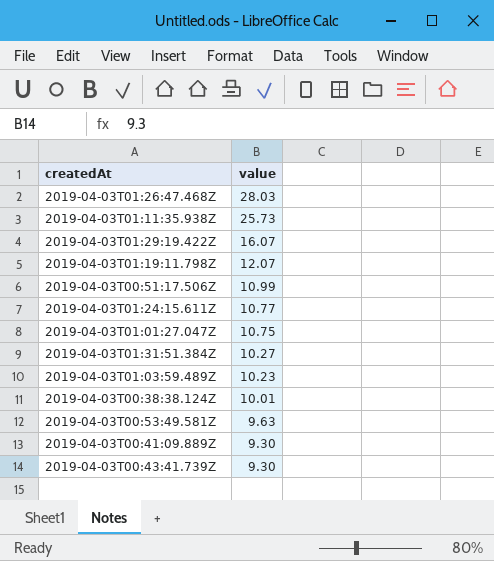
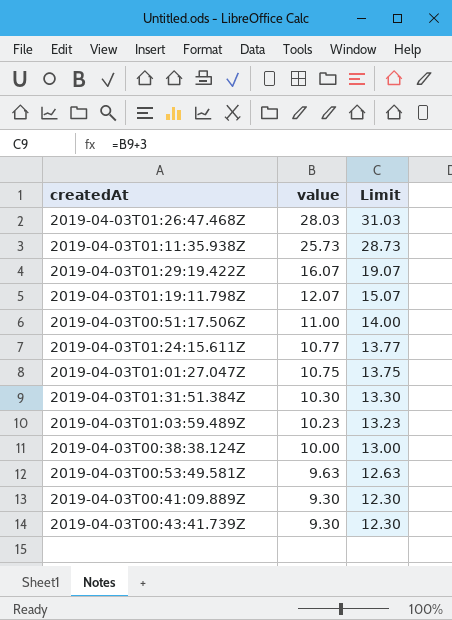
column Limit | formula: none -> [value] + 3
2019-04-03T00:51:17.506Z | value: 10.99 -> 11.00
2019-04-03T01:31:51.384Z | value: 10.27 -> 10.30
2019-04-03T00:38:38.124Z | value: 10.01 -> 10.00

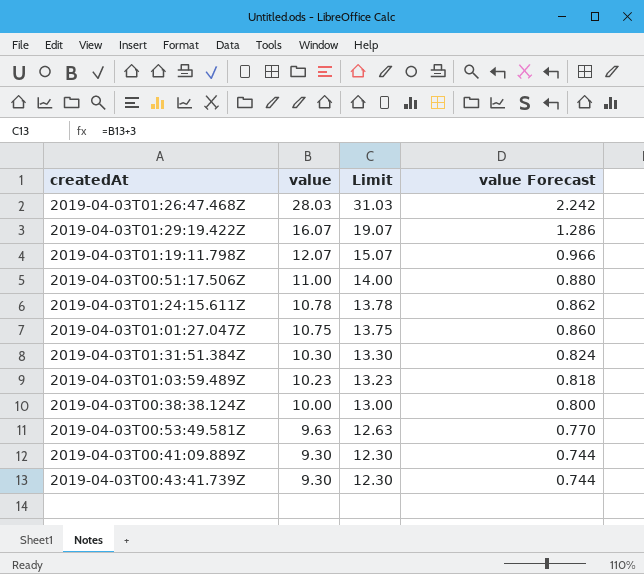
column value Forecast | formula: none -> [value] * 0.08
row 2019-04-03T01:11:35.938Z: 25.73 | 28.73 -> none
2019-04-03T01:24:15.611Z | value: 10.77 -> 10.78
2019-04-03T01:24:15.611Z | Limit: 13.77 -> 13.78

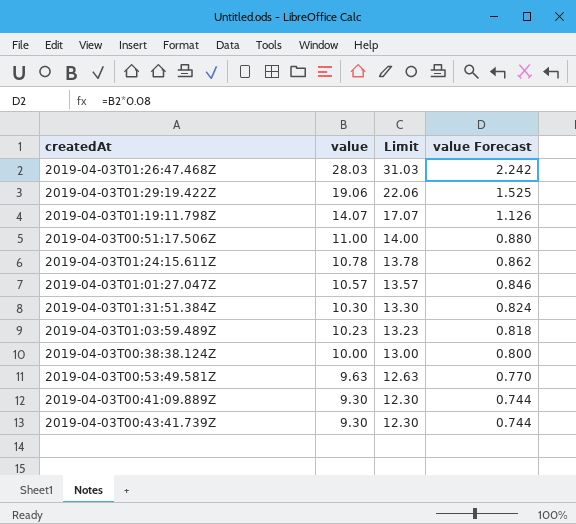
2019-04-03T01:29:19.422Z | value: 16.07 -> 19.06
2019-04-03T01:29:19.422Z | Limit: 19.07 -> 22.06
2019-04-03T01:29:19.422Z | value Forecast: 1.286 -> 1.525
2019-04-03T01:19:11.798Z | value: 12.07 -> 14.07
2019-04-03T01:19:11.798Z | Limit: 15.07 -> 17.07
2019-04-03T01:19:11.798Z | value Forecast: 0.966 -> 1.126
2019-04-03T01:01:27.047Z | value: 10.75 -> 10.57
2019-04-03T01:01:27.047Z | Limit: 13.75 -> 13.57
2019-04-03T01:01:27.047Z | value Forecast: 0.860 -> 0.846

